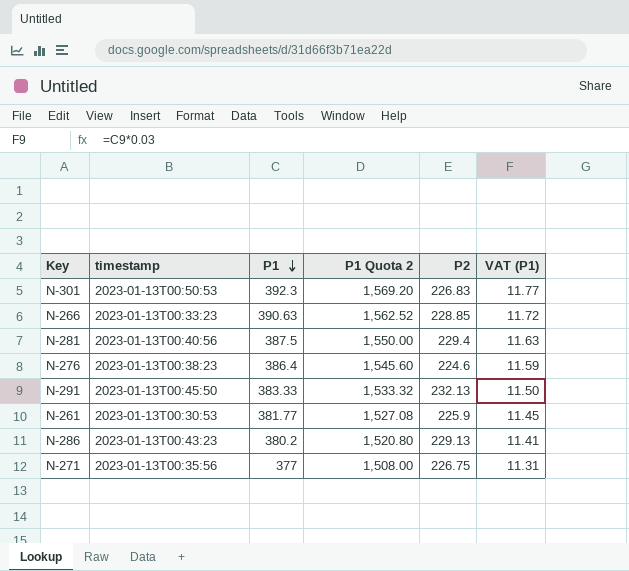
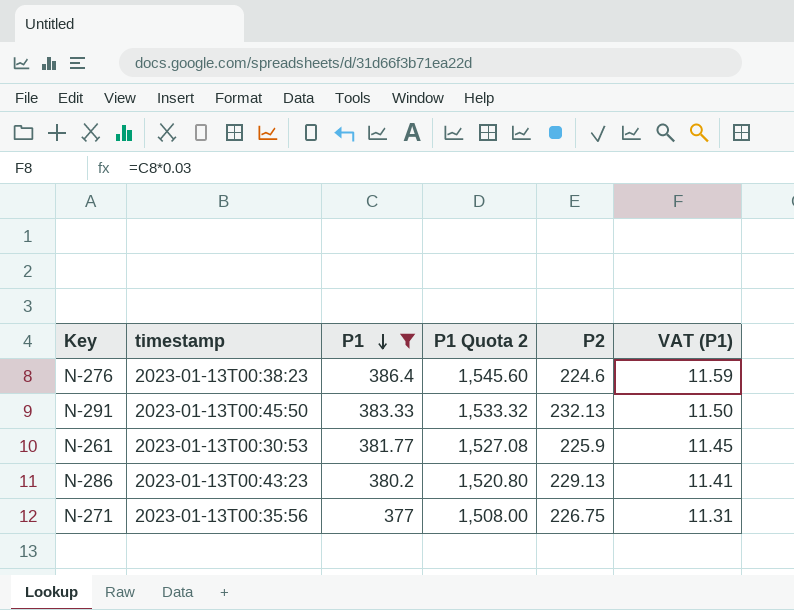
filter: none -> P1 <= 386.4

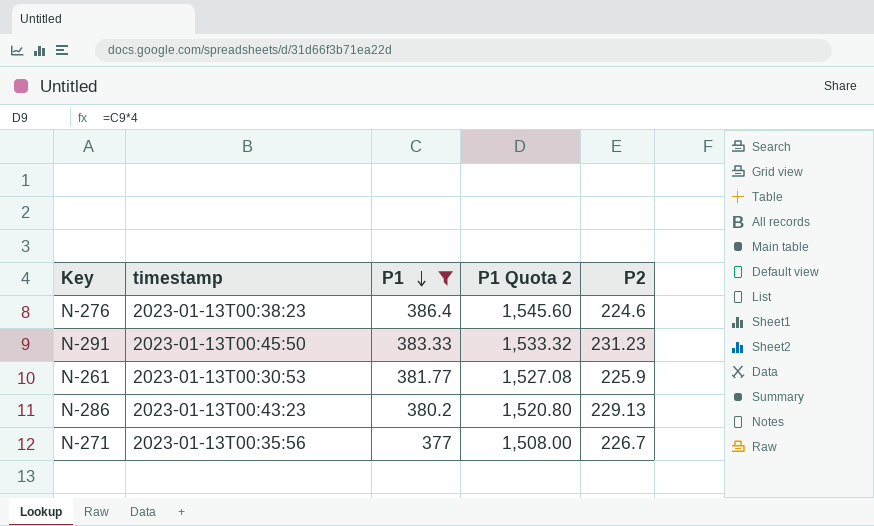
column VAT (P1) | formula: [P1] * 0.03 -> none
N-291 | P2: 232.13 -> 231.23
N-271 | P2: 226.75 -> 226.7

